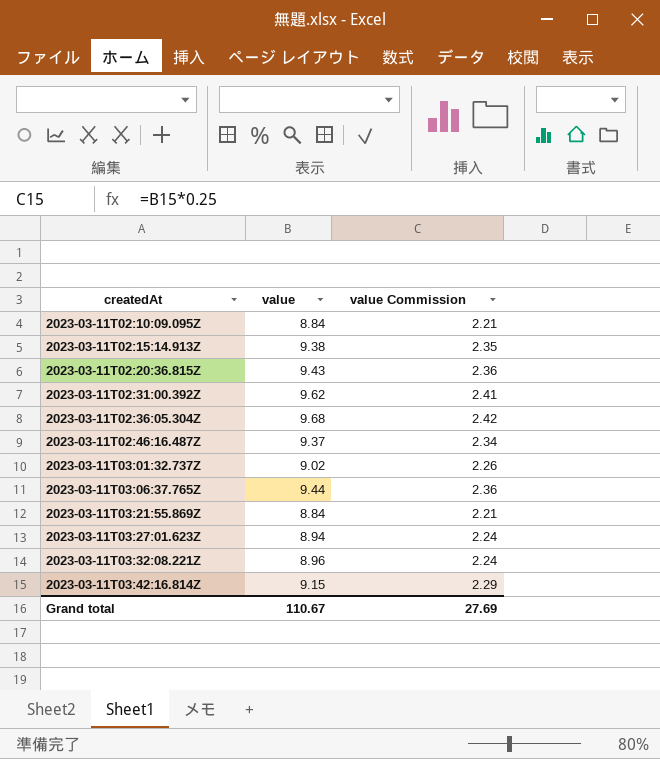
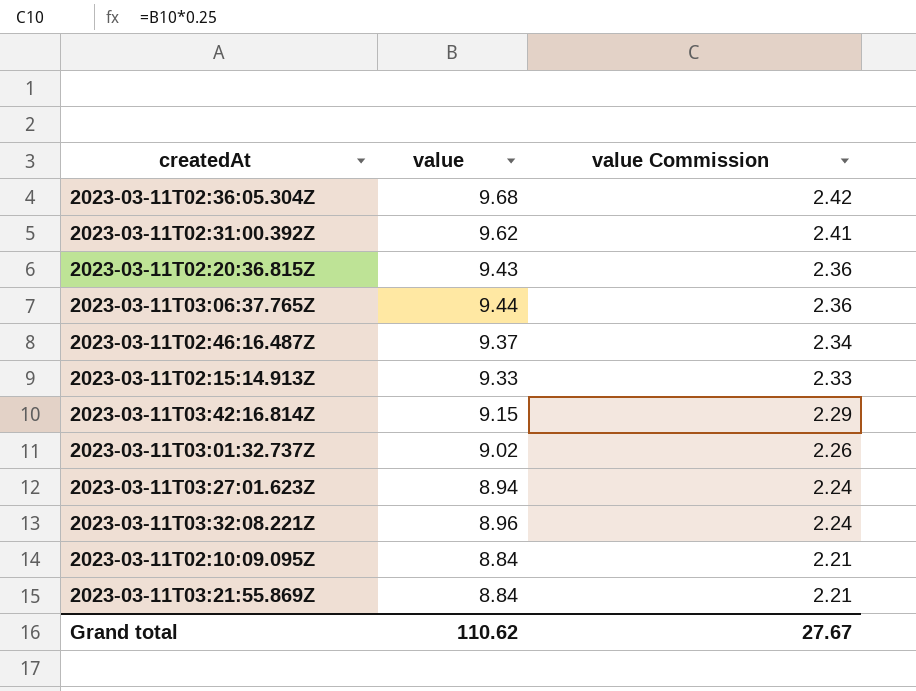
row order: createdAt ascending -> value Commission descending
2023-03-11T02:15:14.913Z | value: 9.38 -> 9.33
2023-03-11T02:15:14.913Z | value Commission: 2.35 -> 2.33
Grand total | value: 110.67 -> 110.62
Grand total | value Commission: 27.69 -> 27.67

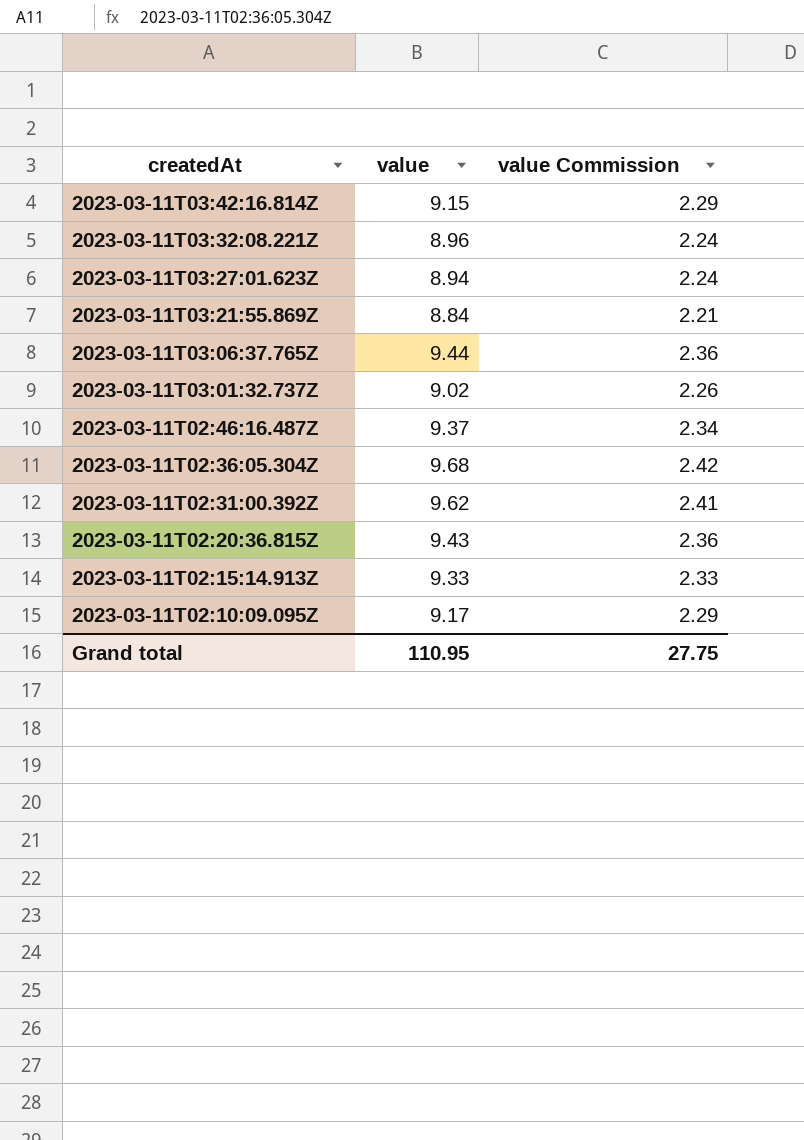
row order: value Commission descending -> createdAt descending
2023-03-11T02:10:09.095Z | value: 8.84 -> 9.17
2023-03-11T02:10:09.095Z | value Commission: 2.21 -> 2.29
Grand total | value: 110.62 -> 110.95
Grand total | value Commission: 27.67 -> 27.75

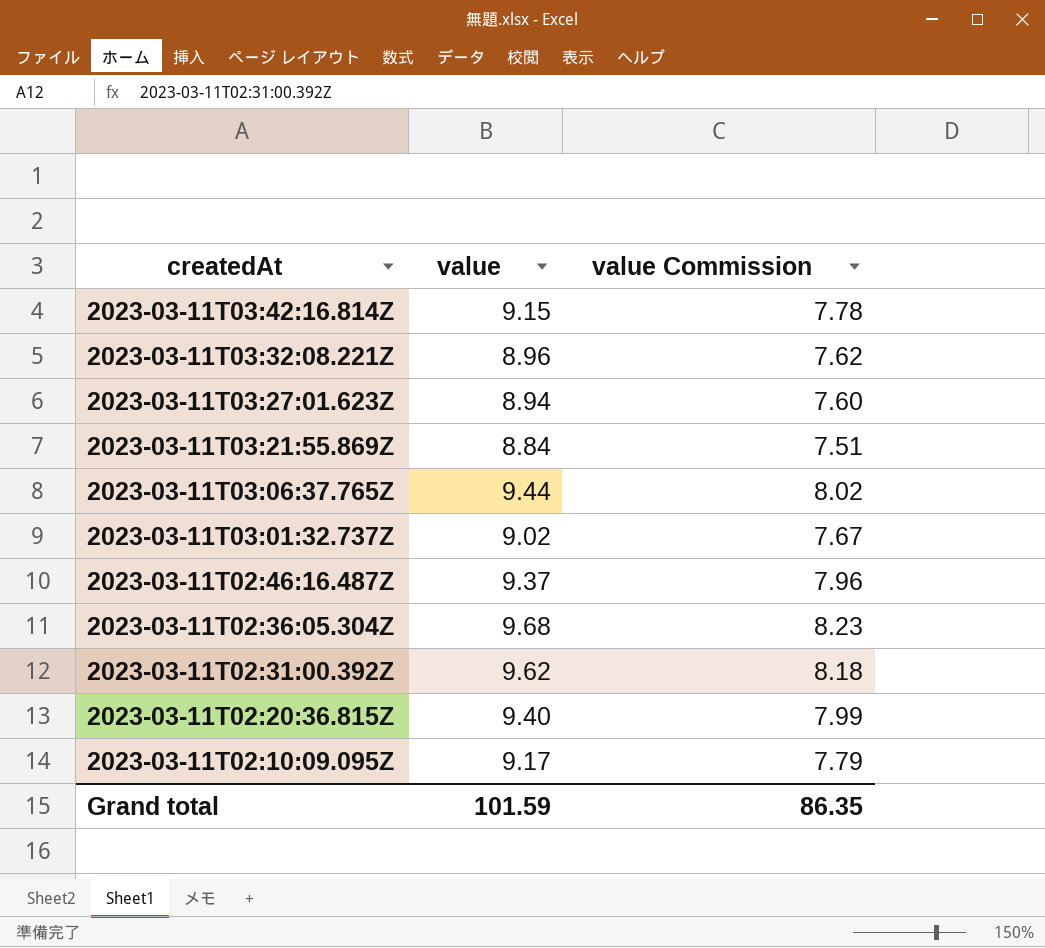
column value Commission | formula: [value] * 0.25 -> [value] * 0.85
row 2023-03-11T02:15:14.913Z: 9.33 | 2.33 -> none
2023-03-11T02:20:36.815Z | value: 9.43 -> 9.40
Grand total | value: 110.95 -> 101.59
Grand total | value Commission: 27.75 -> 86.35

